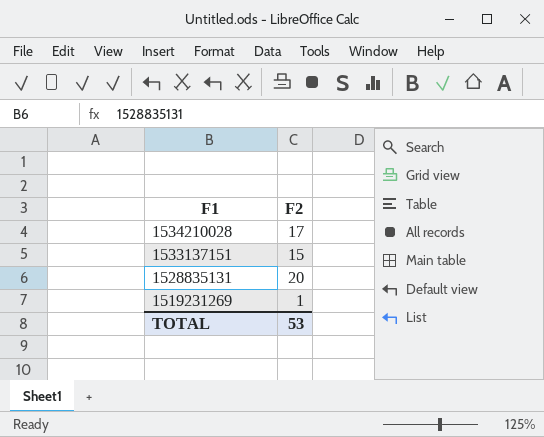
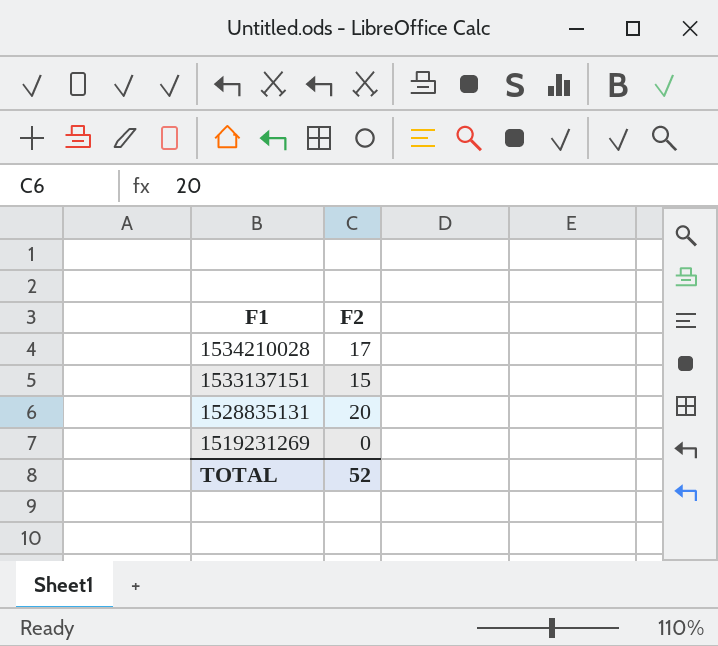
1519231269 | F2: 1 -> 0
TOTAL | F2: 53 -> 52

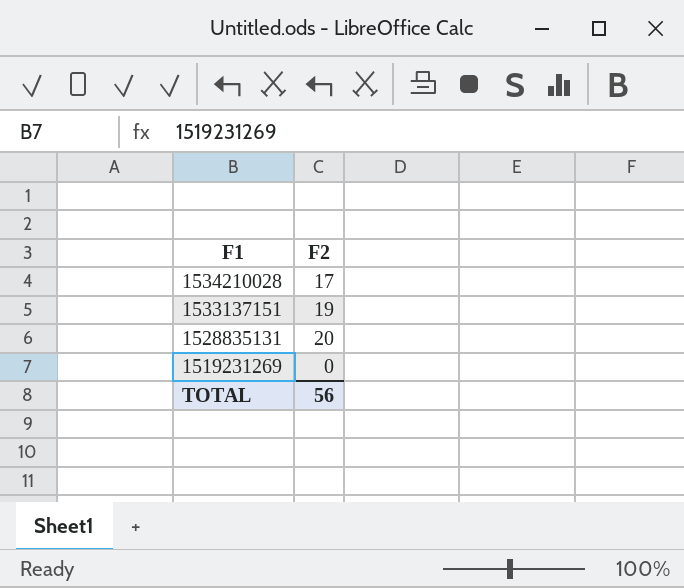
1533137151 | F2: 15 -> 19
TOTAL | F2: 52 -> 56

